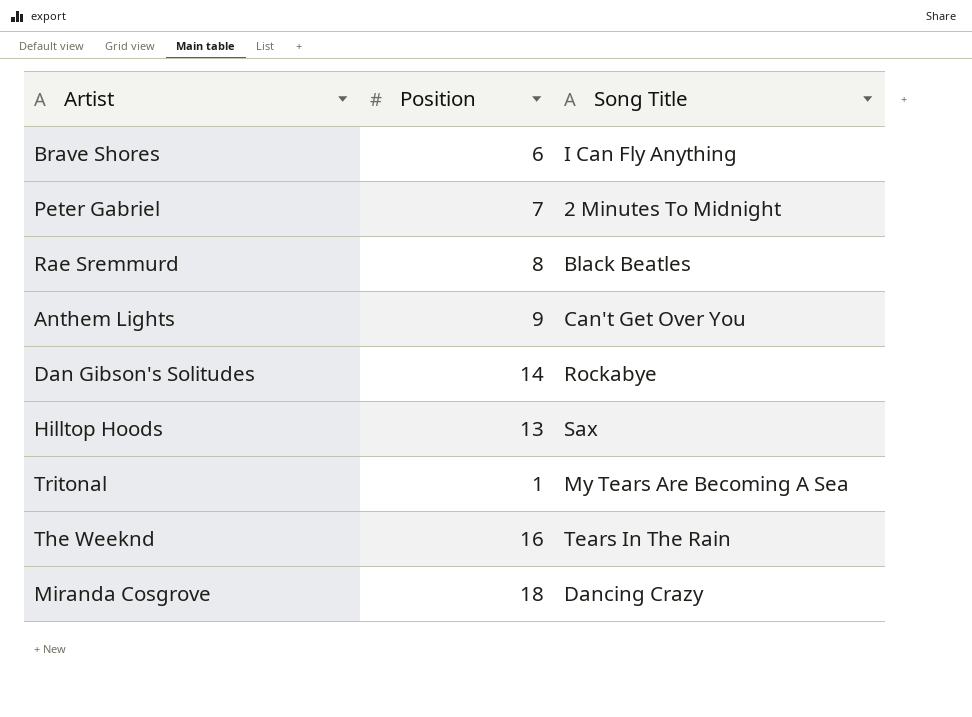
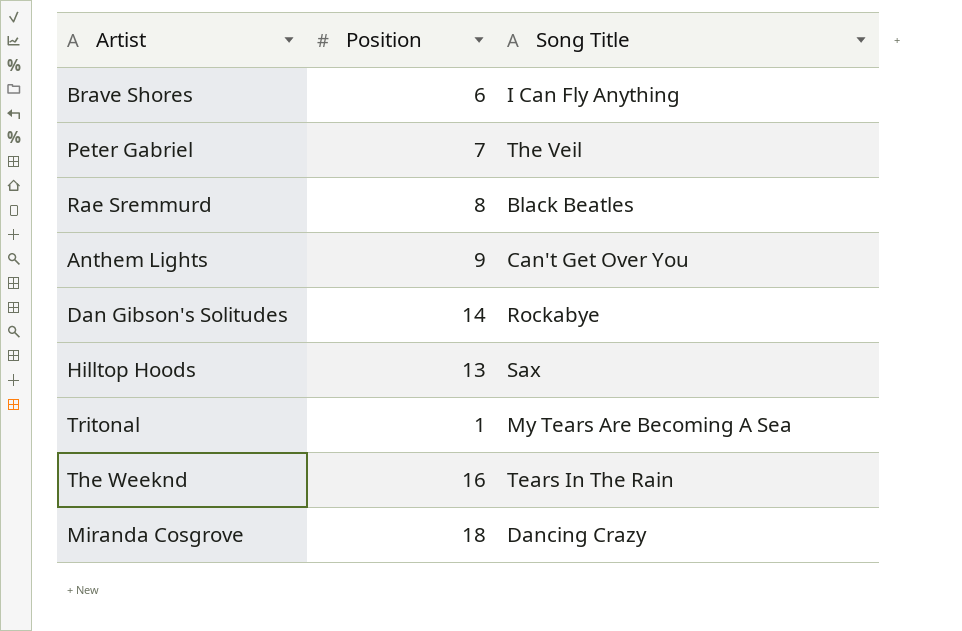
Peter Gabriel | Song Title: 2 Minutes To Midnight -> The Veil

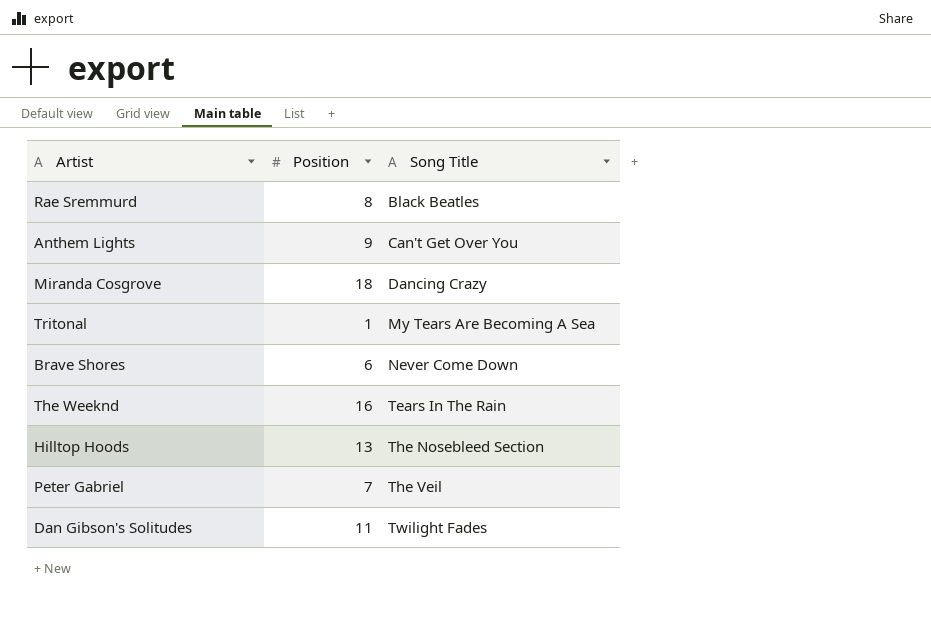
row order: none -> Song Title ascending
Brave Shores | Song Title: I Can Fly Anything -> Never Come Down
Hilltop Hoods | Song Title: Sax -> The Nosebleed Section
Dan Gibson's Solitudes | Position: 14 -> 11
Dan Gibson's Solitudes | Song Title: Rockabye -> Twilight Fades

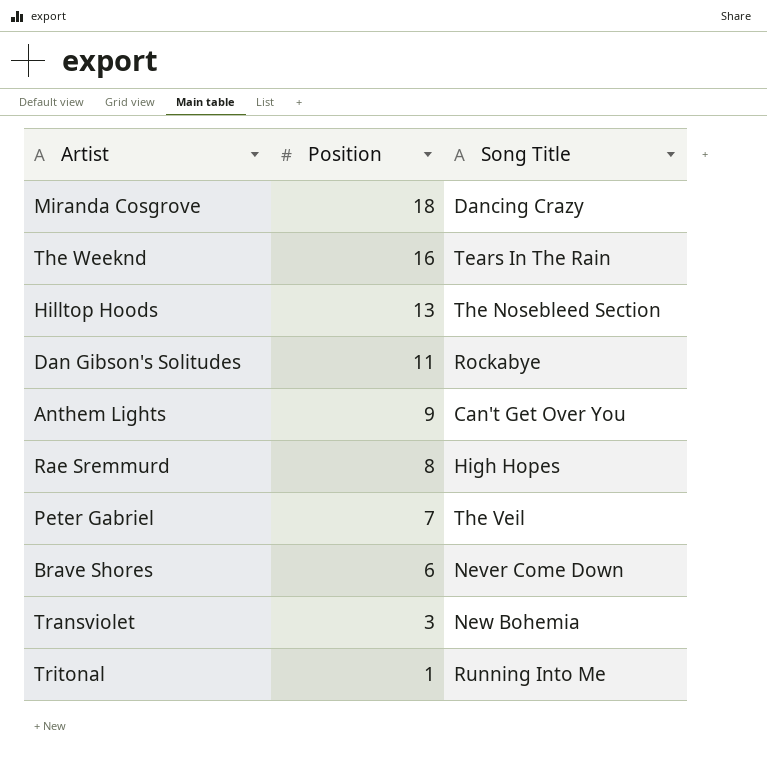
row order: Song Title ascending -> Position descending
Dan Gibson's Solitudes | Song Title: Twilight Fades -> Rockabye
Rae Sremmurd | Song Title: Black Beatles -> High Hopes
row Transviolet: none -> 3 | New Bohemia
Tritonal | Song Title: My Tears Are Becoming A Sea -> Running Into Me

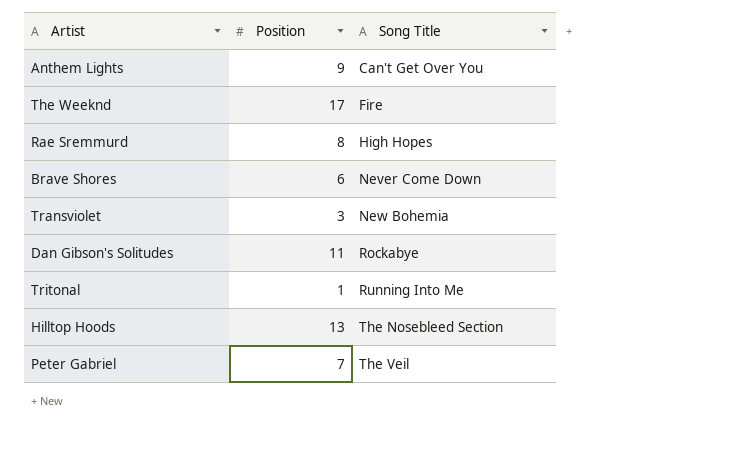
row order: Position descending -> Song Title ascending
row Miranda Cosgrove: 18 | Dancing Crazy -> none
The Weeknd | Position: 16 -> 17
The Weeknd | Song Title: Tears In The Rain -> Fire

